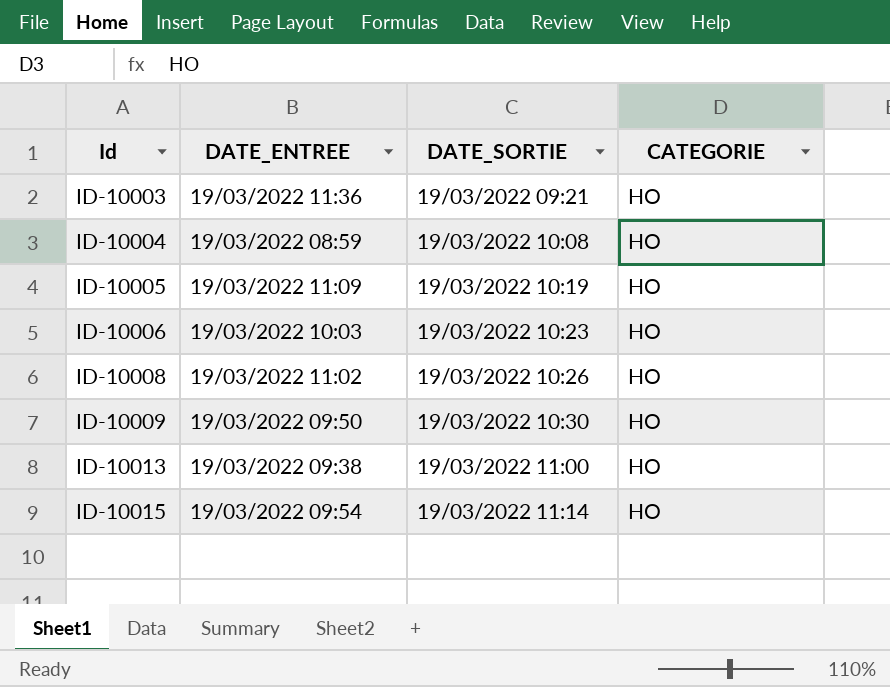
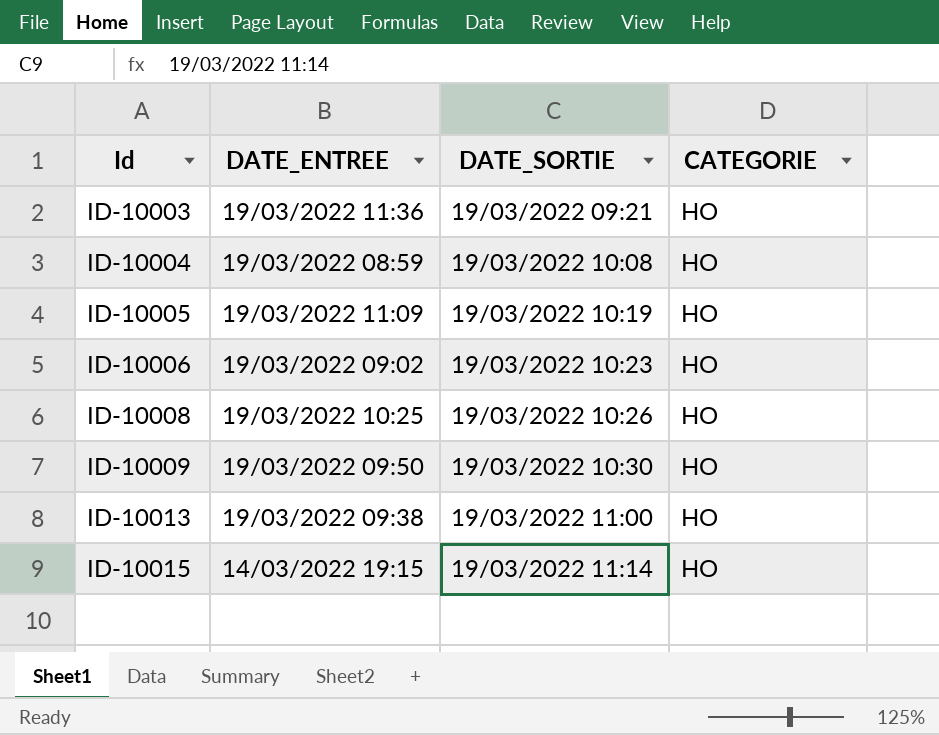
ID-10006 | DATE_ENTREE: 19/03/2022 10:03 -> 19/03/2022 09:02
ID-10008 | DATE_ENTREE: 19/03/2022 11:02 -> 19/03/2022 10:25
ID-10015 | DATE_ENTREE: 19/03/2022 09:54 -> 14/03/2022 19:15

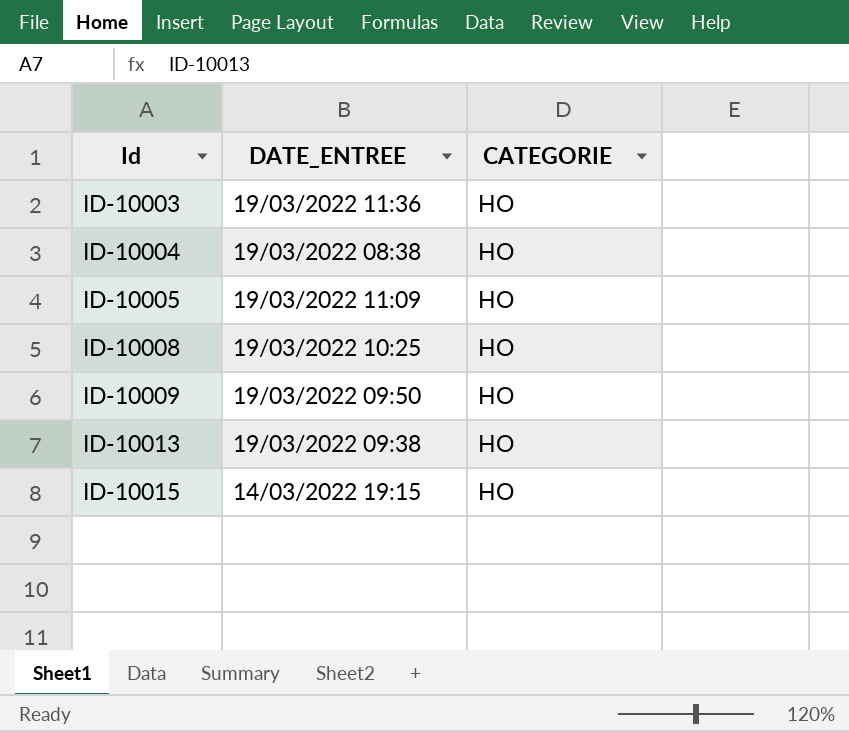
column DATE_SORTIE | position: 3 -> none
row ID-10006: 19/03/2022 09:02 | 19/03/2022 10:23 | HO -> none
ID-10004 | DATE_ENTREE: 19/03/2022 08:59 -> 19/03/2022 08:38

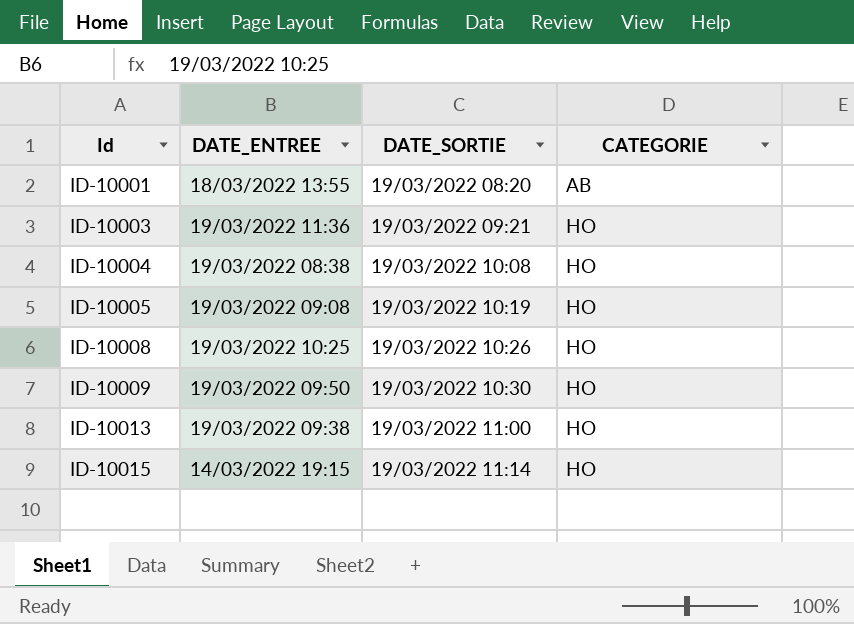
column DATE_SORTIE | position: none -> 3
row ID-10001: none -> 18/03/2022 13:55 | 19/03/2022 08:20 | AB
ID-10005 | DATE_ENTREE: 19/03/2022 11:09 -> 19/03/2022 09:08

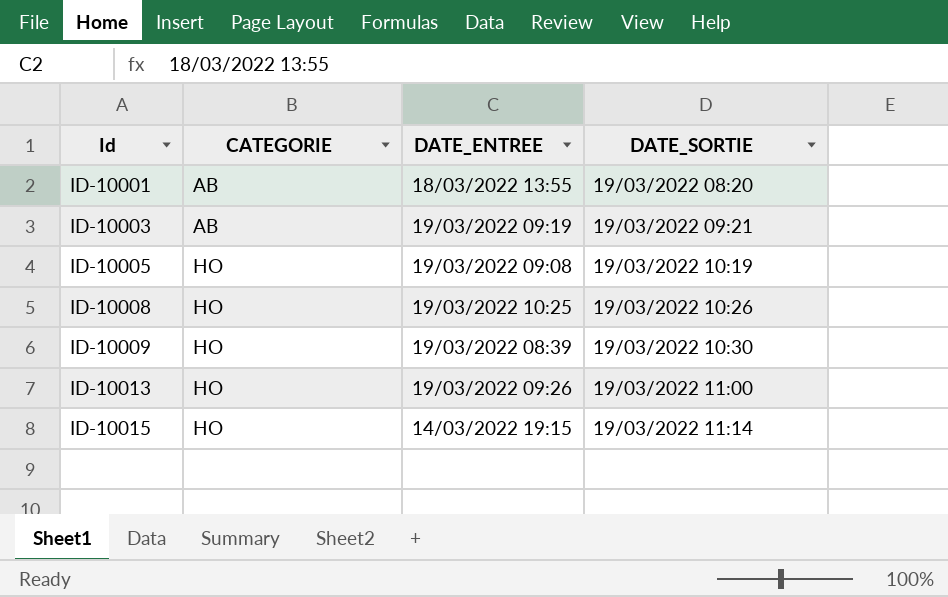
column CATEGORIE | position: 4 -> 2
row ID-10004: 19/03/2022 08:38 | 19/03/2022 10:08 | HO -> none
ID-10003 | CATEGORIE: HO -> AB
ID-10003 | DATE_ENTREE: 19/03/2022 11:36 -> 19/03/2022 09:19
ID-10009 | DATE_ENTREE: 19/03/2022 09:50 -> 19/03/2022 08:39
ID-10013 | DATE_ENTREE: 19/03/2022 09:38 -> 19/03/2022 09:26

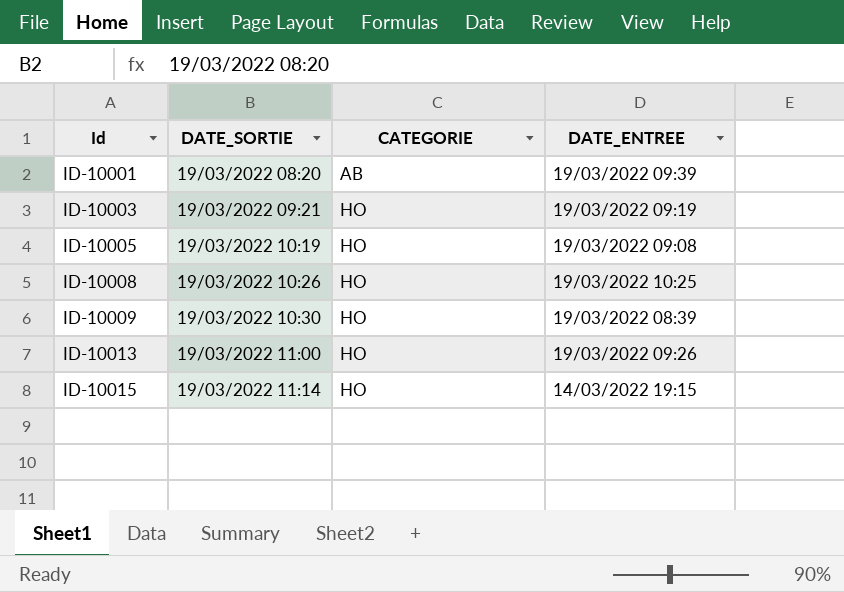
column DATE_SORTIE | position: 4 -> 2
ID-10001 | DATE_ENTREE: 18/03/2022 13:55 -> 19/03/2022 09:39
ID-10003 | CATEGORIE: AB -> HO

